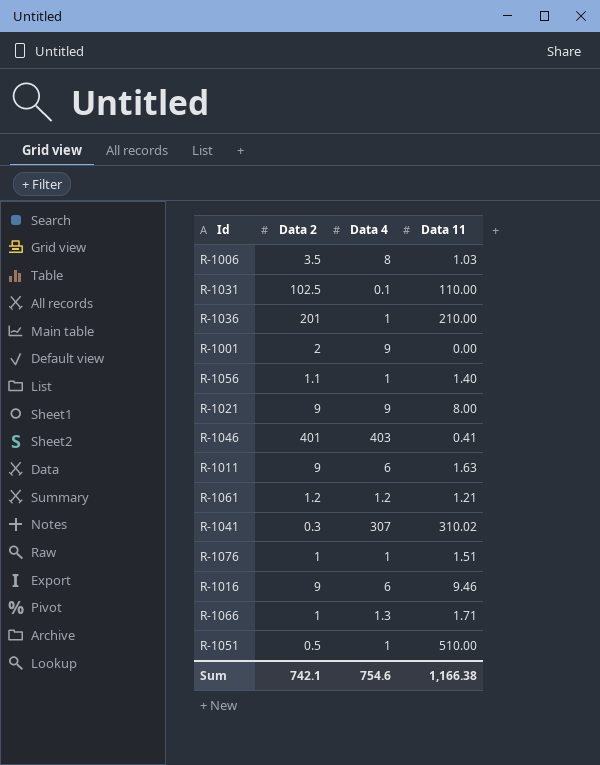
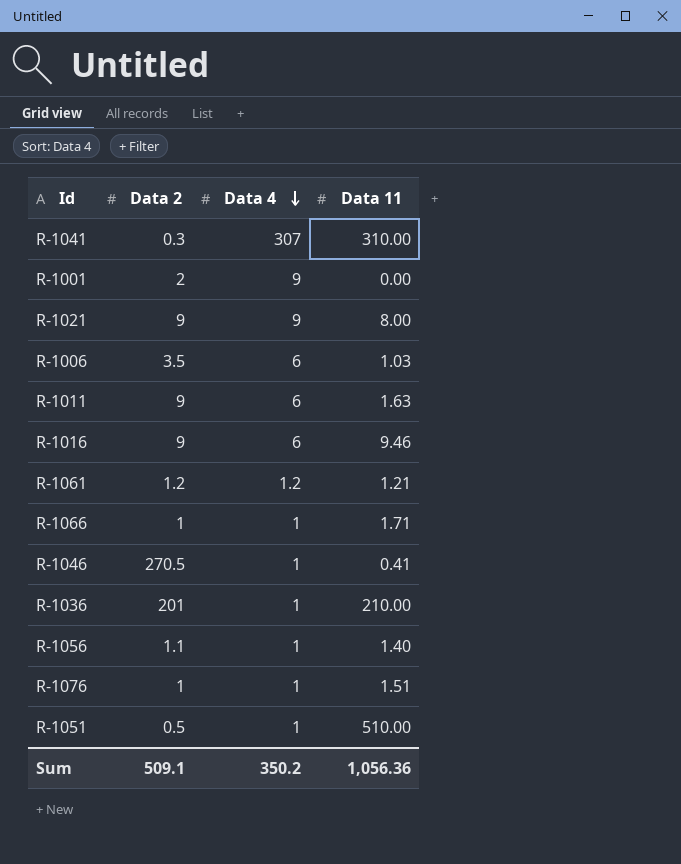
row order: none -> Data 4 descending
row R-1031: 102.5 | 0.1 | 110.00 -> none
R-1041 | Data 11: 310.02 -> 310.00
R-1006 | Data 4: 8 -> 6
R-1066 | Data 4: 1.3 -> 1
R-1046 | Data 2: 401 -> 270.5
R-1046 | Data 4: 403 -> 1
Sum | Data 2: 742.1 -> 509.1
Sum | Data 4: 754.6 -> 350.2
Sum | Data 11: 1,166.38 -> 1,056.36

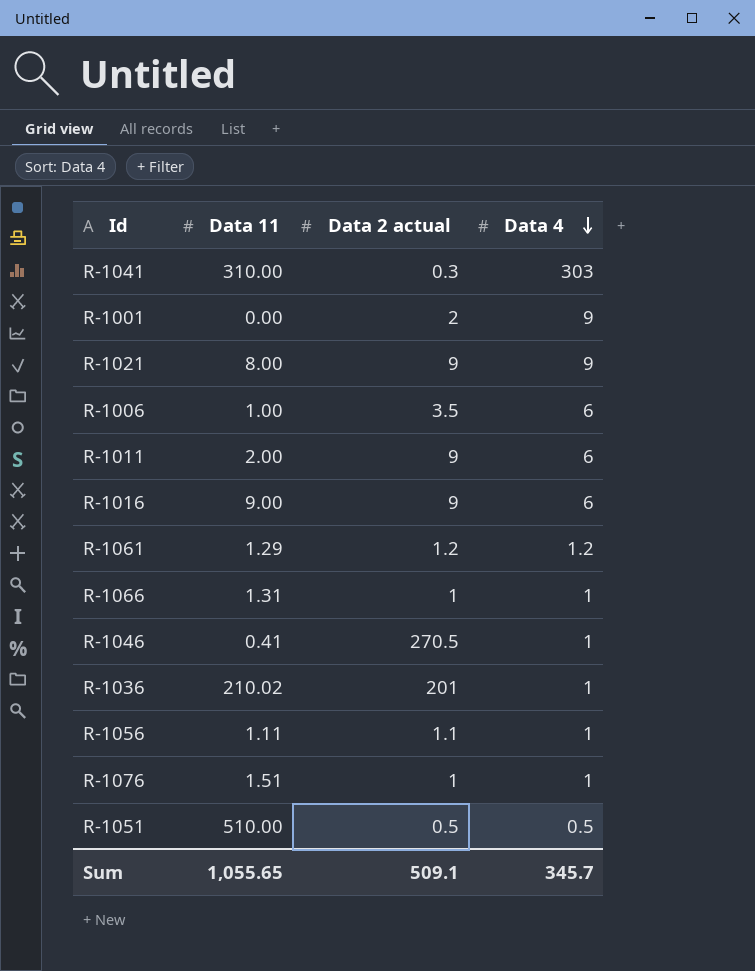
column Data 11 | position: 4 -> 2
column name: Data 2 -> Data 2 actual
R-1041 | Data 4: 307 -> 303
R-1006 | Data 11: 1.03 -> 1.00
R-1011 | Data 11: 1.63 -> 2.00
R-1016 | Data 11: 9.46 -> 9.00
R-1061 | Data 11: 1.21 -> 1.29
R-1066 | Data 11: 1.71 -> 1.31
R-1036 | Data 11: 210.00 -> 210.02
R-1056 | Data 11: 1.40 -> 1.11
R-1051 | Data 4: 1 -> 0.5
Sum | Data 11: 1,056.36 -> 1,055.65
Sum | Data 4: 350.2 -> 345.7

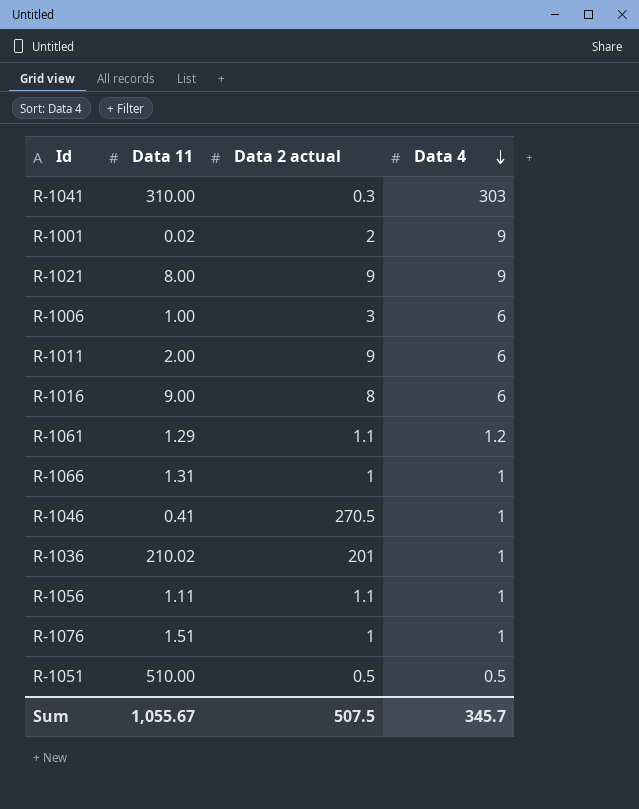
R-1001 | Data 11: 0.00 -> 0.02
R-1006 | Data 2 actual: 3.5 -> 3
R-1016 | Data 2 actual: 9 -> 8
R-1061 | Data 2 actual: 1.2 -> 1.1
Sum | Data 11: 1,055.65 -> 1,055.67
Sum | Data 2 actual: 509.1 -> 507.5

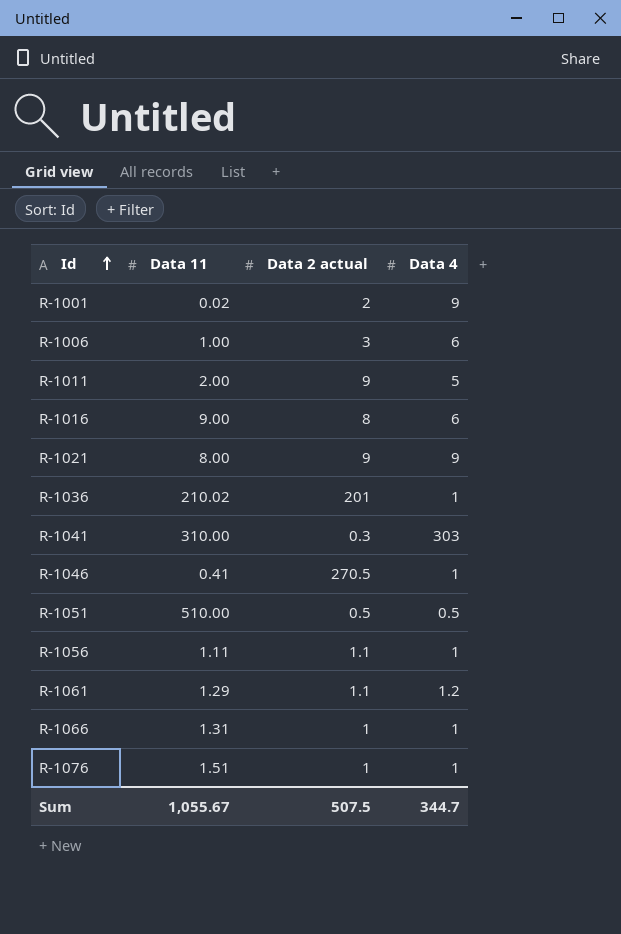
row order: Data 4 descending -> Id ascending
R-1011 | Data 4: 6 -> 5
Sum | Data 4: 345.7 -> 344.7

